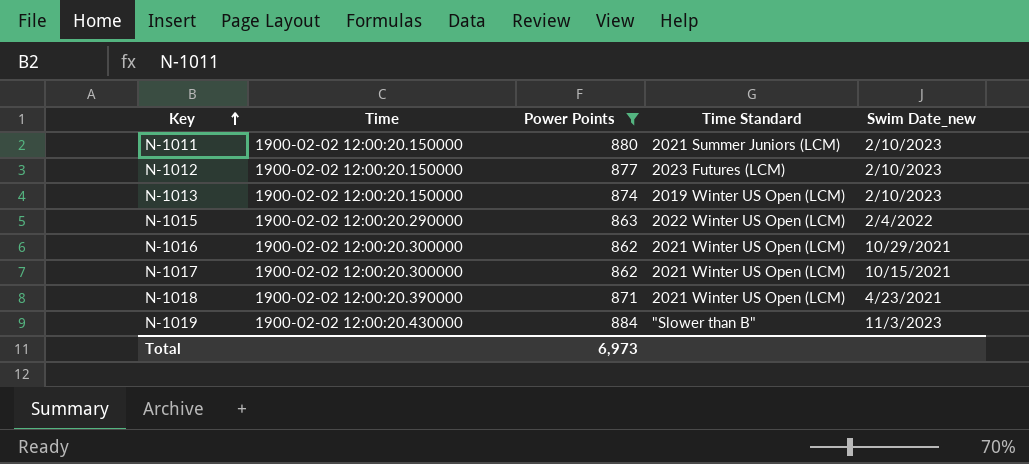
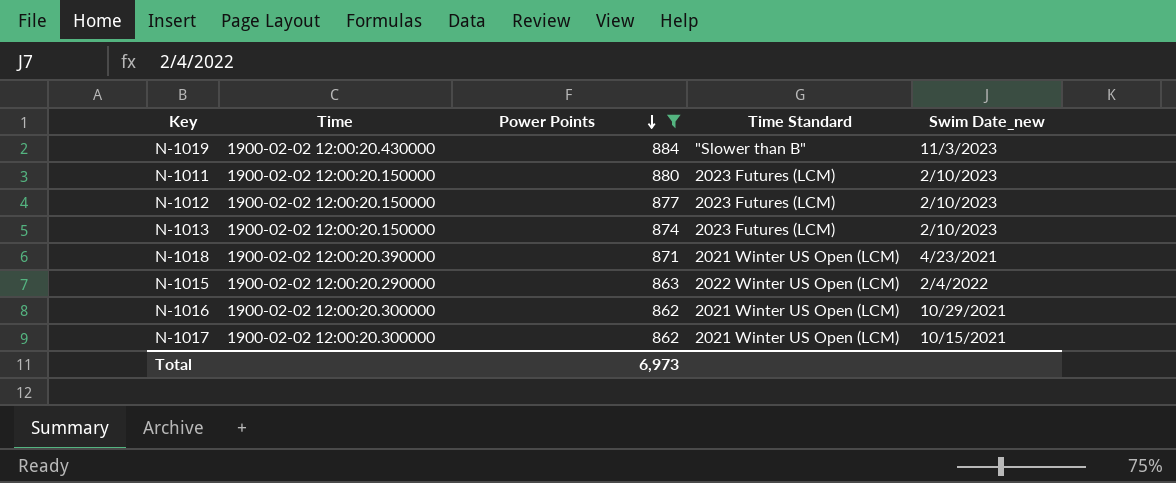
row order: Key ascending -> Power Points descending
N-1011 | Time Standard: 2021 Summer Juniors (LCM) -> 2023 Futures (LCM)
N-1013 | Time Standard: 2019 Winter US Open (LCM) -> 2023 Futures (LCM)

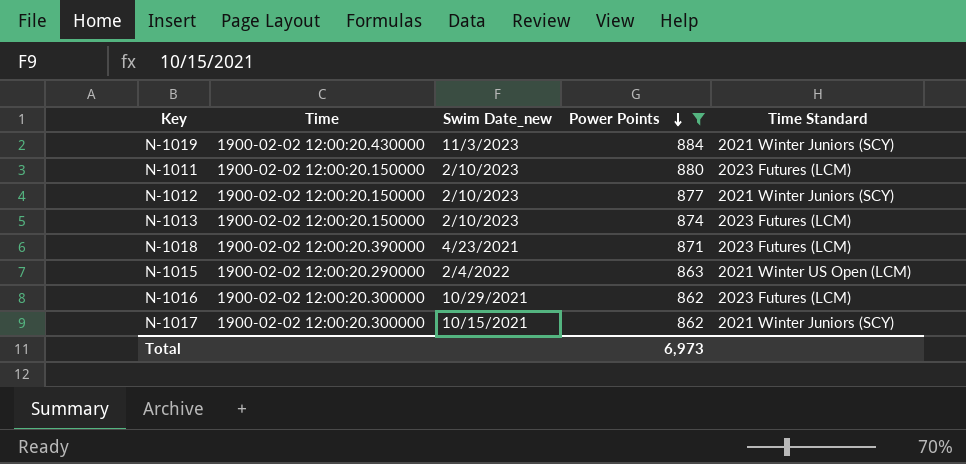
column Swim Date_new | position: 5 -> 3
N-1019 | Time Standard: "Slower than B" -> 2021 Winter Juniors (SCY)
N-1012 | Time Standard: 2023 Futures (LCM) -> 2021 Winter Juniors (SCY)
N-1018 | Time Standard: 2021 Winter US Open (LCM) -> 2023 Futures (LCM)
N-1015 | Time Standard: 2022 Winter US Open (LCM) -> 2021 Winter US Open (LCM)
N-1016 | Time Standard: 2021 Winter US Open (LCM) -> 2023 Futures (LCM)
N-1017 | Time Standard: 2021 Winter US Open (LCM) -> 2021 Winter Juniors (SCY)

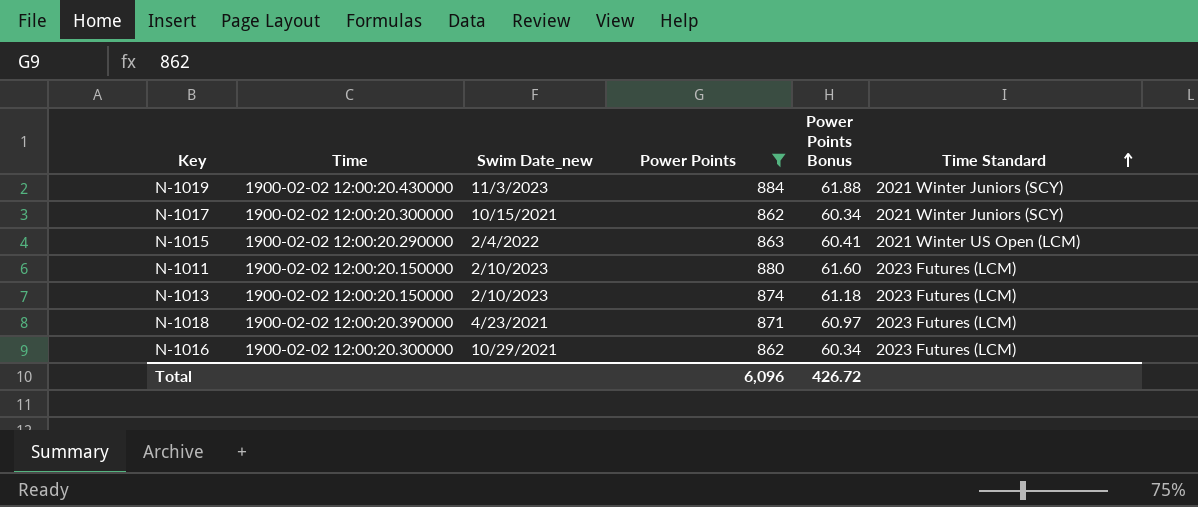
row order: Power Points descending -> Time Standard ascending
column Power Points Bonus | formula: none -> [Power Points] * 0.07
row N-1012: 1900-02-02 12:00:20.150000 | 2/10/2023 | 877 | 2021 Winter Juniors (SCY) -> none
Total | Power Points: 6,973 -> 6,096

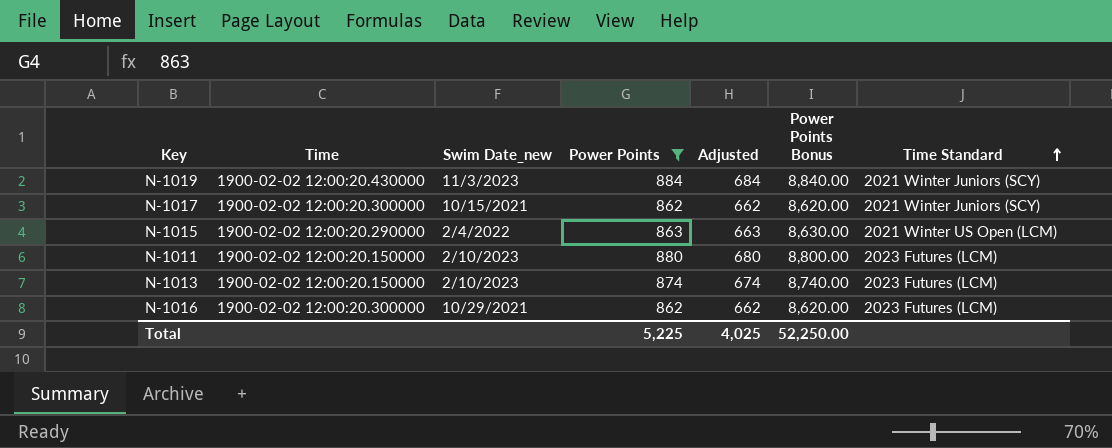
column Adjusted | formula: none -> [Power Points] - 200
column Power Points Bonus | formula: [Power Points] * 0.07 -> [Power Points] * 10
row N-1018: 1900-02-02 12:00:20.390000 | 4/23/2021 | 871 | 60.97 | 2023 Futures (LCM) -> none
Total | Power Points: 6,096 -> 5,225
Total | Power Points Bonus: 426.72 -> 52,250.00

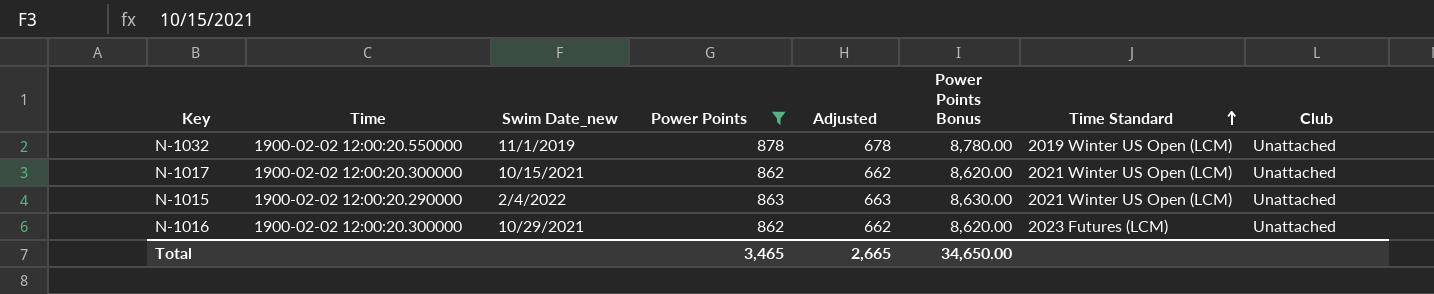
column Club | position: none -> 8
row N-1019: 1900-02-02 12:00:20.430000 | 11/3/2023 | 884 | 684 | 8,840.00 | 2021 Winter Juniors (SCY) -> none
row N-1011: 1900-02-02 12:00:20.150000 | 2/10/2023 | 880 | 680 | 8,800.00 | 2023 Futures (LCM) -> none
row N-1013: 1900-02-02 12:00:20.150000 | 2/10/2023 | 874 | 674 | 8,740.00 | 2023 Futures (LCM) -> none
row N-1032: none -> 1900-02-02 12:00:20.550000 | 11/1/2019 | 878 | 678 | 8,780.00 | 2019 Winter US Open (LCM) | Unattached
N-1017 | Time Standard: 2021 Winter Juniors (SCY) -> 2021 Winter US Open (LCM)
Total | Power Points: 5,225 -> 3,465
Total | Adjusted: 4,025 -> 2,665
Total | Power Points Bonus: 52,250.00 -> 34,650.00

